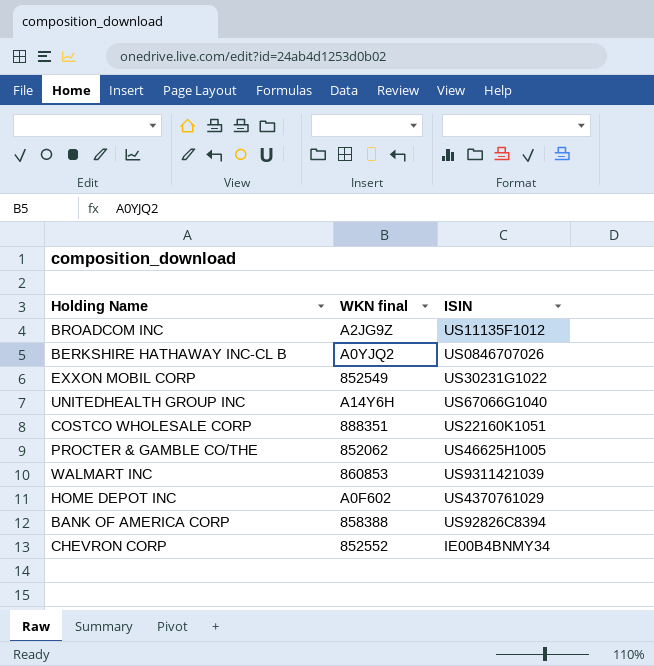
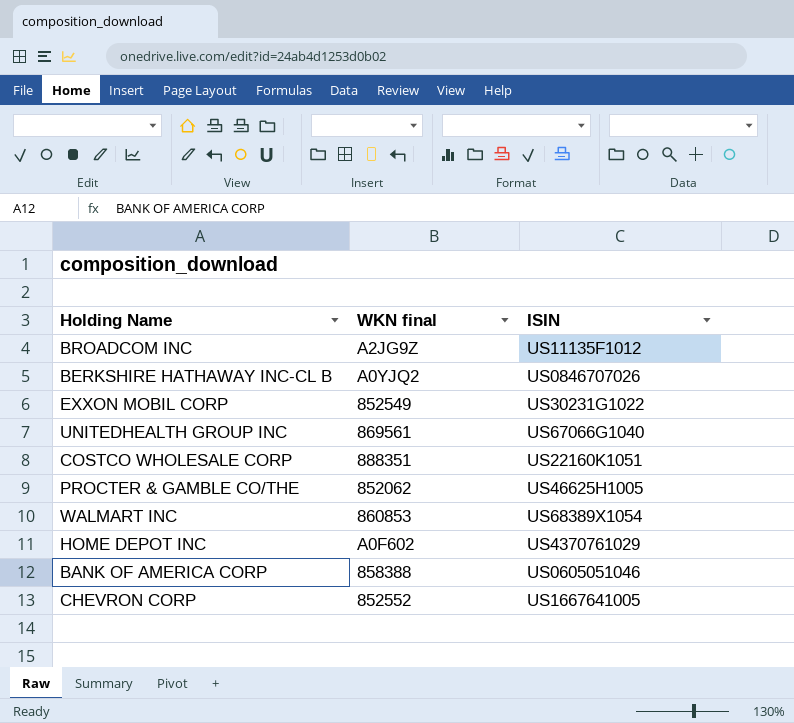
UNITEDHEALTH GROUP INC | WKN final: A14Y6H -> 869561
WALMART INC | ISIN: US9311421039 -> US68389X1054
BANK OF AMERICA CORP | ISIN: US92826C8394 -> US0605051046
CHEVRON CORP | ISIN: IE00B4BNMY34 -> US1667641005

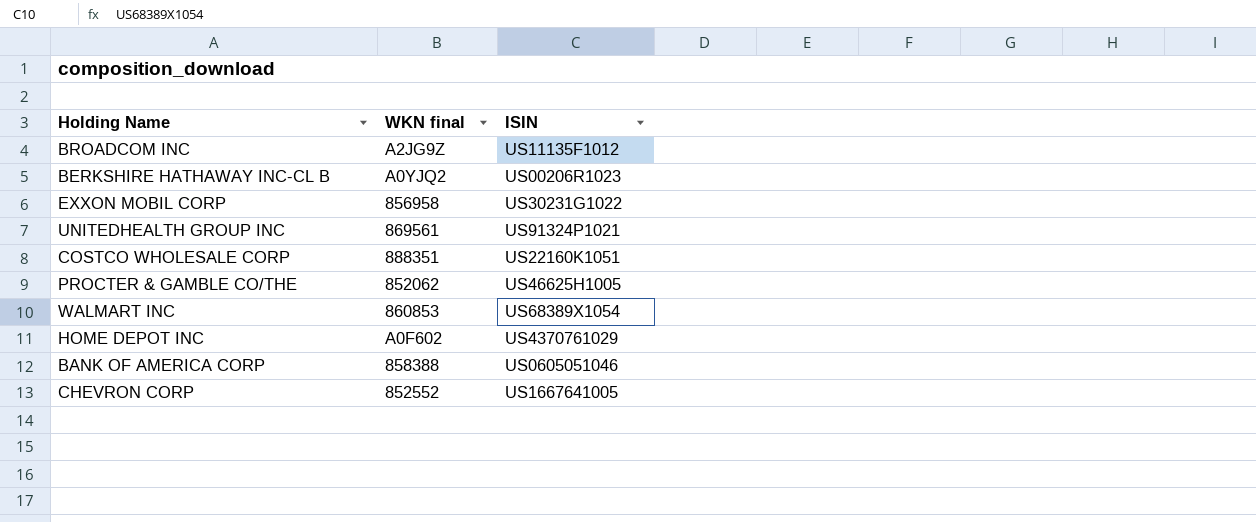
BERKSHIRE HATHAWAY INC-CL B | ISIN: US0846707026 -> US00206R1023
EXXON MOBIL CORP | WKN final: 852549 -> 856958
UNITEDHEALTH GROUP INC | ISIN: US67066G1040 -> US91324P1021

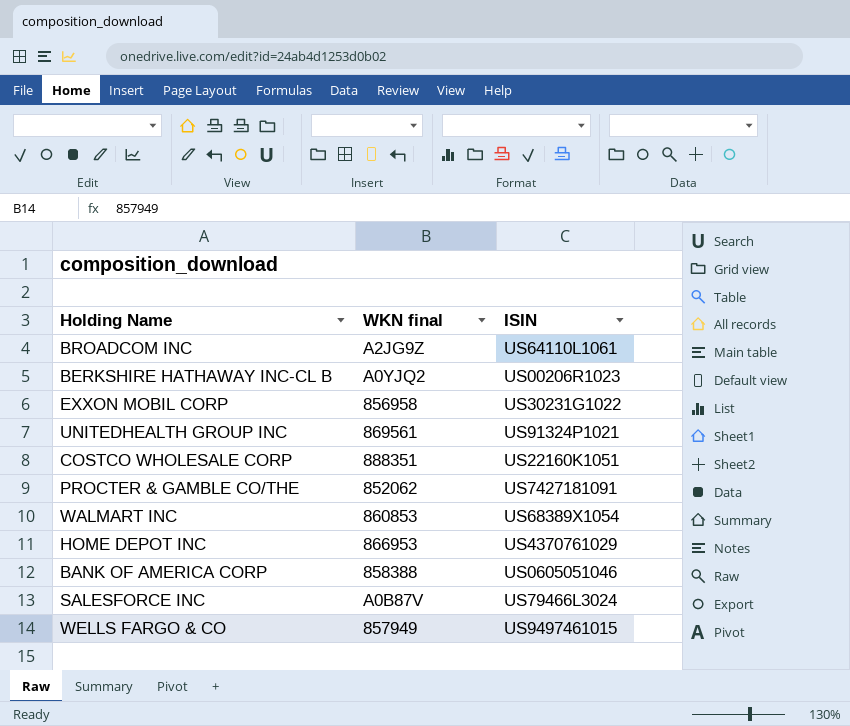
row CHEVRON CORP: 852552 | US1667641005 -> none
BROADCOM INC | ISIN: US11135F1012 -> US64110L1061
PROCTER & GAMBLE CO/THE | ISIN: US46625H1005 -> US7427181091
HOME DEPOT INC | WKN final: A0F602 -> 866953
row SALESFORCE INC: none -> A0B87V | US79466L3024
row WELLS FARGO & CO: none -> 857949 | US9497461015

